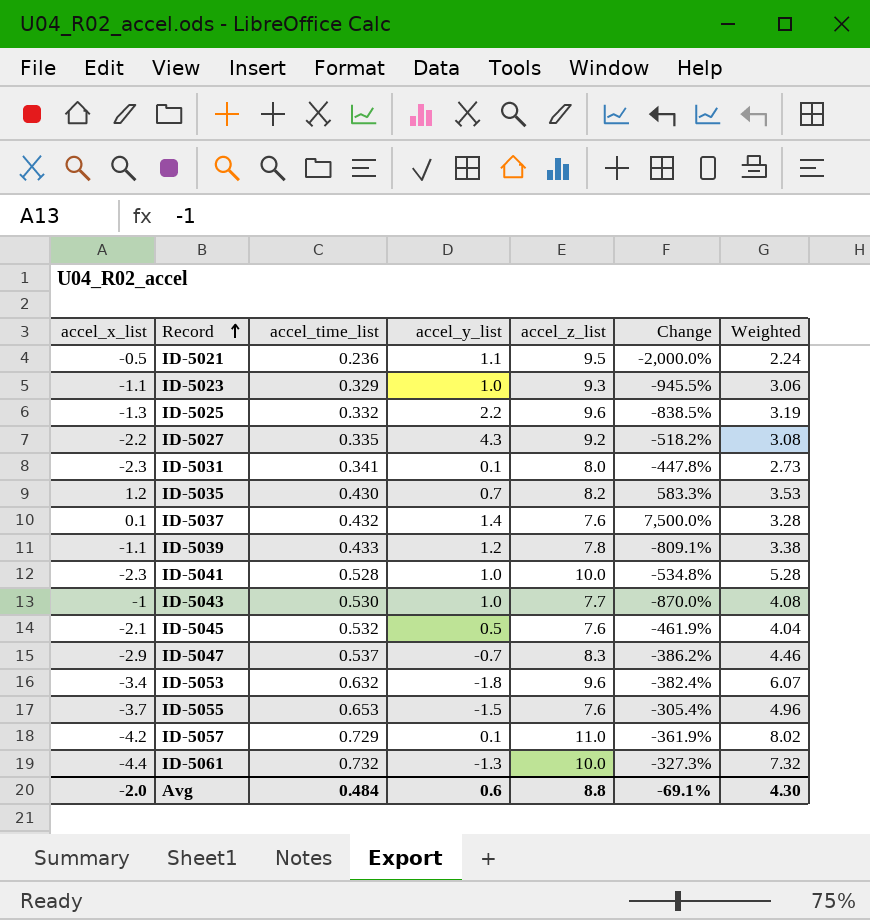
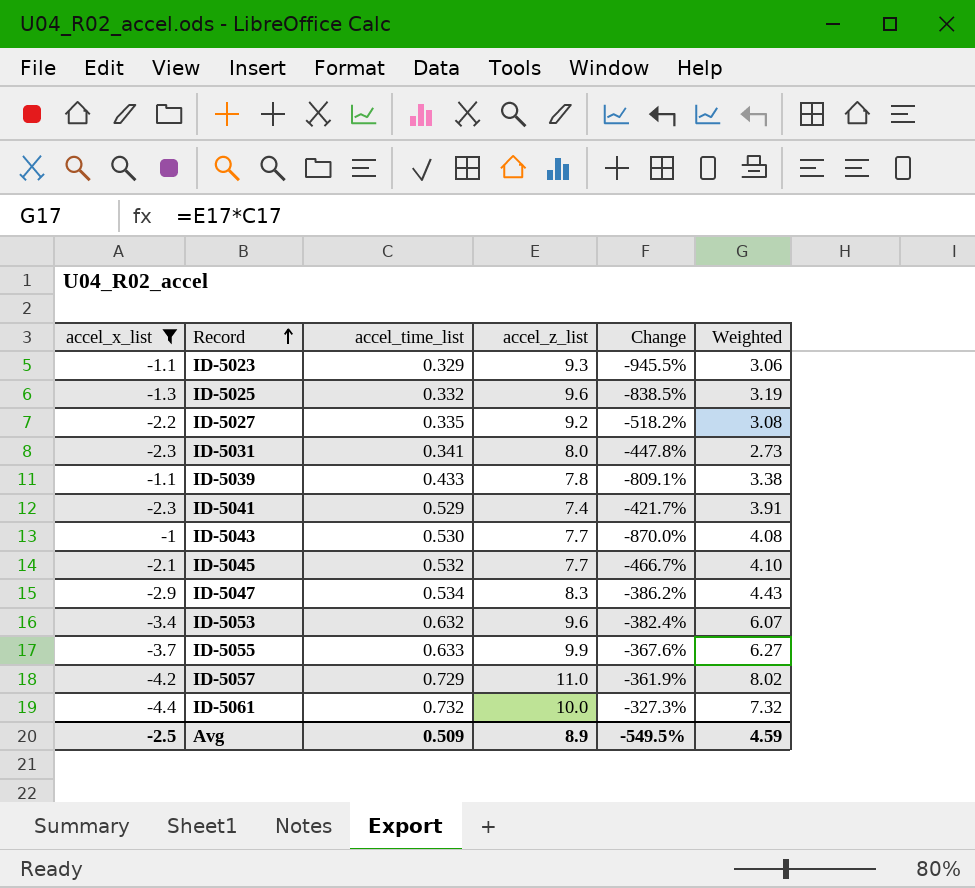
filter: none -> accel_x_list <= -1
column accel_y_list | position: 4 -> none
ID-5041 | accel_time_list: 0.528 -> 0.529
ID-5041 | accel_z_list: 10.0 -> 7.4
ID-5041 | Change: -534.8% -> -421.7%
ID-5041 | Weighted: 5.28 -> 3.91
ID-5045 | accel_z_list: 7.6 -> 7.7
ID-5045 | Change: -461.9% -> -466.7%
ID-5045 | Weighted: 4.04 -> 4.10
ID-5047 | accel_time_list: 0.537 -> 0.534
ID-5047 | Weighted: 4.46 -> 4.43
ID-5055 | accel_time_list: 0.653 -> 0.633
ID-5055 | accel_z_list: 7.6 -> 9.9
ID-5055 | Change: -305.4% -> -367.6%
ID-5055 | Weighted: 4.96 -> 6.27
Avg | accel_x_list: -2.0 -> -2.5
Avg | accel_time_list: 0.484 -> 0.509
Avg | accel_z_list: 8.8 -> 8.9
Avg | Change: -69.1% -> -549.5%
Avg | Weighted: 4.30 -> 4.59

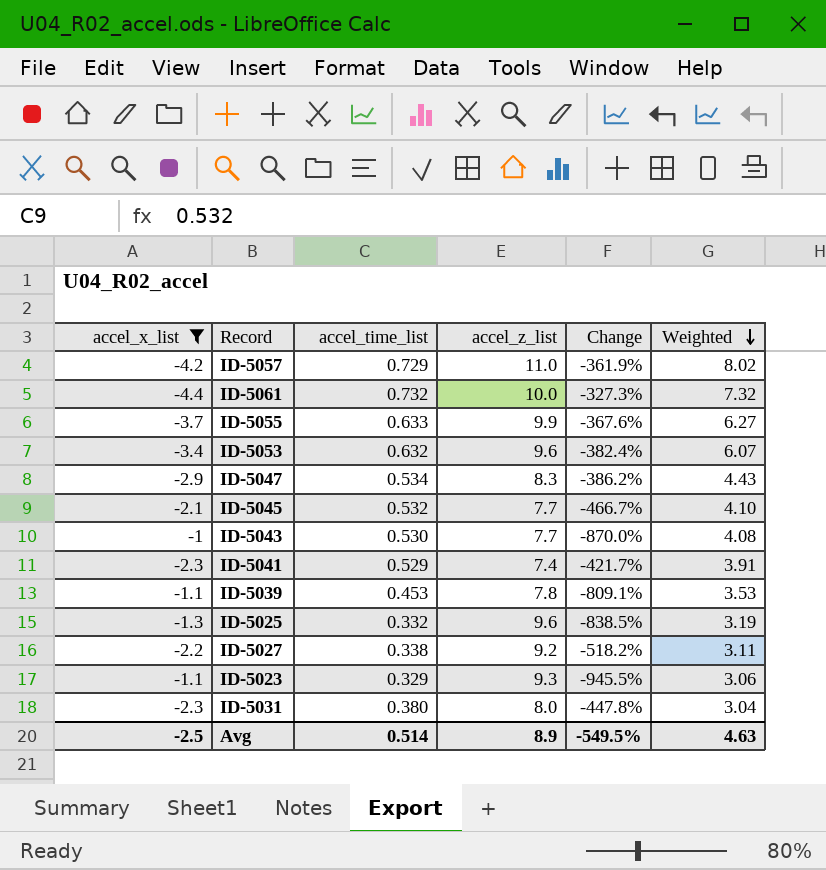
row order: Record ascending -> Weighted descending
ID-5039 | accel_time_list: 0.433 -> 0.453
ID-5039 | Weighted: 3.38 -> 3.53
ID-5027 | accel_time_list: 0.335 -> 0.338
ID-5027 | Weighted: 3.08 -> 3.11
ID-5031 | accel_time_list: 0.341 -> 0.380
ID-5031 | Weighted: 2.73 -> 3.04
Avg | accel_time_list: 0.509 -> 0.514
Avg | Weighted: 4.59 -> 4.63

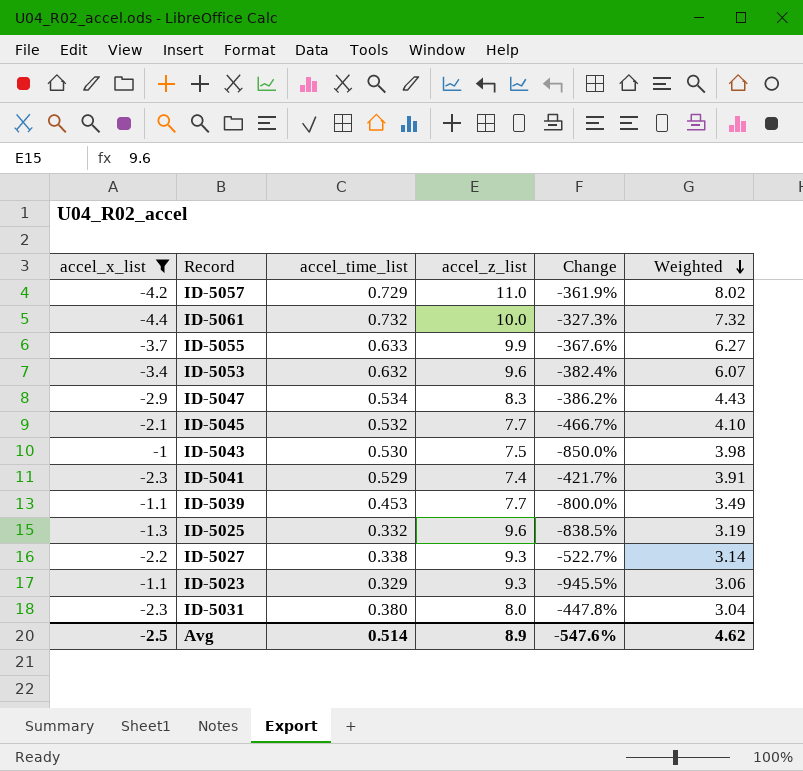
ID-5043 | accel_z_list: 7.7 -> 7.5
ID-5043 | Change: -870.0% -> -850.0%
ID-5043 | Weighted: 4.08 -> 3.98
ID-5039 | accel_z_list: 7.8 -> 7.7
ID-5039 | Change: -809.1% -> -800.0%
ID-5039 | Weighted: 3.53 -> 3.49
ID-5027 | accel_z_list: 9.2 -> 9.3
ID-5027 | Change: -518.2% -> -522.7%
ID-5027 | Weighted: 3.11 -> 3.14
Avg | Change: -549.5% -> -547.6%
Avg | Weighted: 4.63 -> 4.62

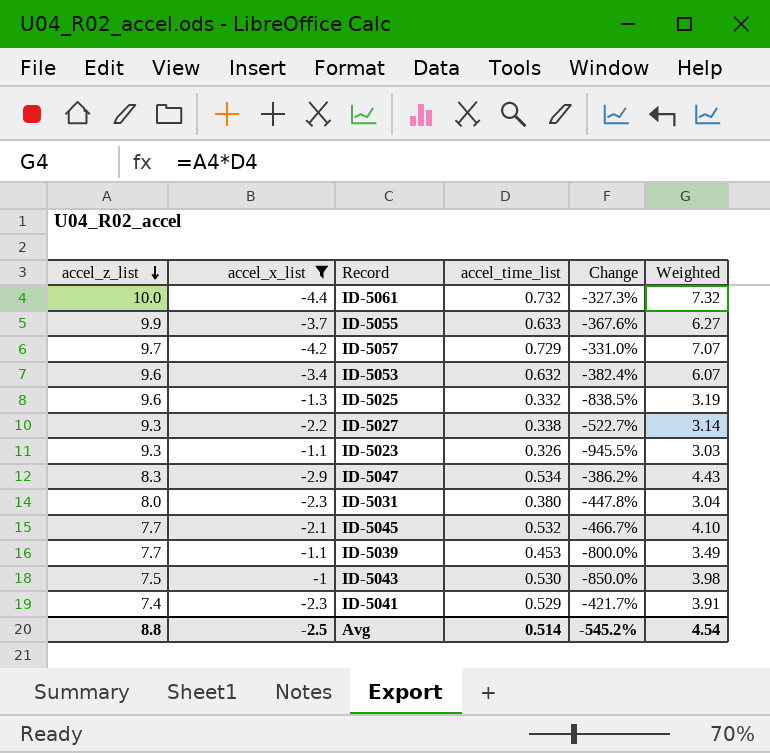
row order: Weighted descending -> accel_z_list descending
column accel_z_list | position: 4 -> 1
ID-5057 | accel_z_list: 11.0 -> 9.7
ID-5057 | Change: -361.9% -> -331.0%
ID-5057 | Weighted: 8.02 -> 7.07
ID-5023 | accel_time_list: 0.329 -> 0.326
ID-5023 | Weighted: 3.06 -> 3.03
Avg | accel_z_list: 8.9 -> 8.8
Avg | Change: -547.6% -> -545.2%
Avg | Weighted: 4.62 -> 4.54

